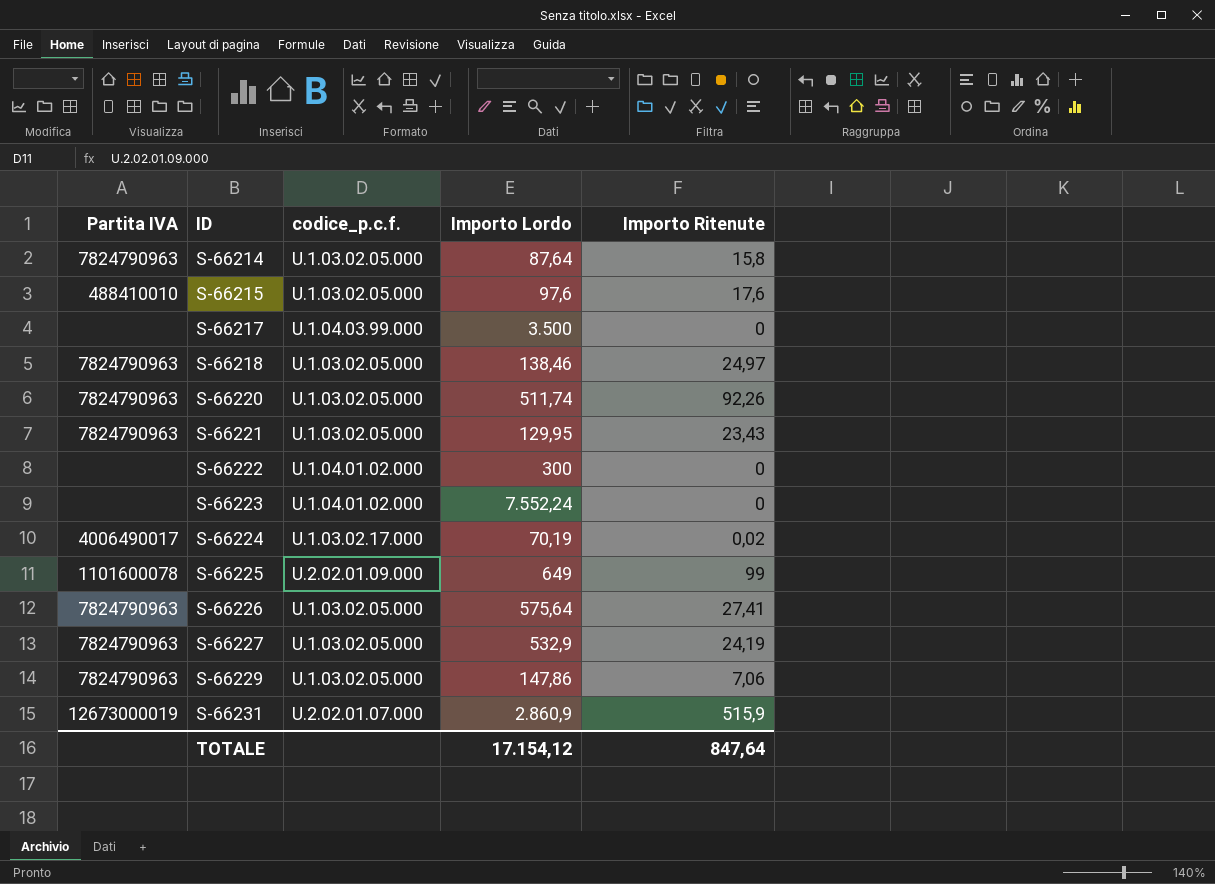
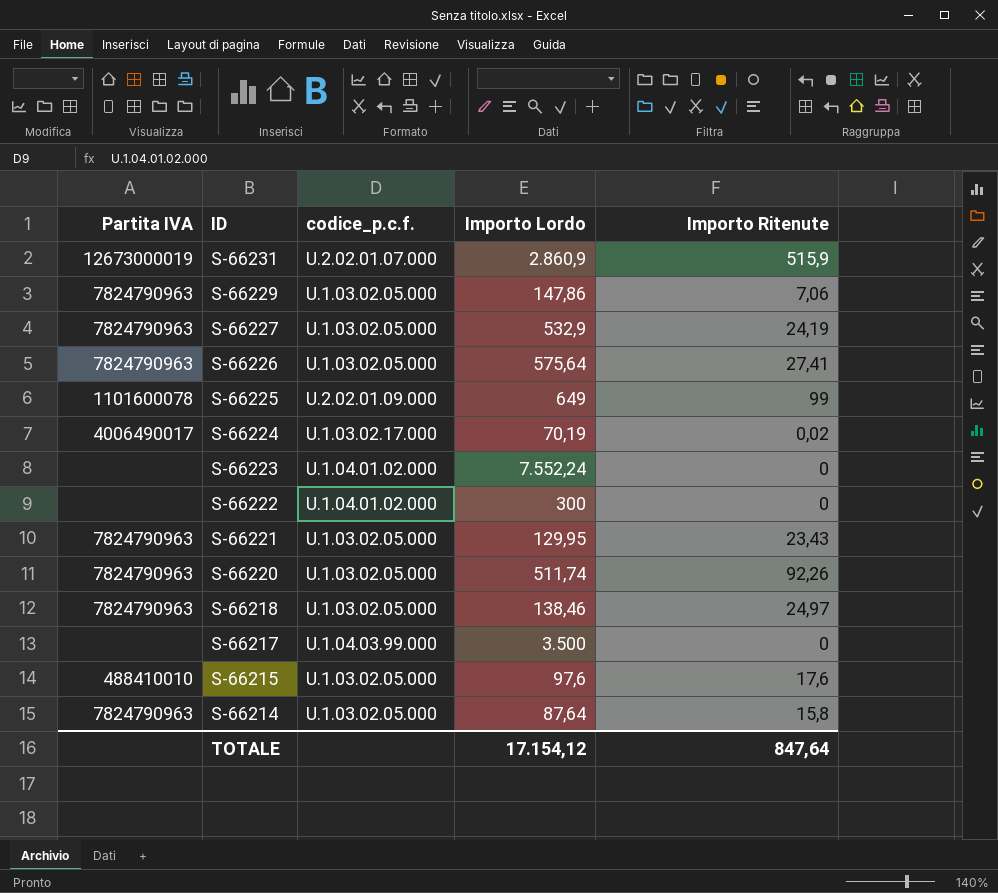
row order: ID ascending -> ID descending

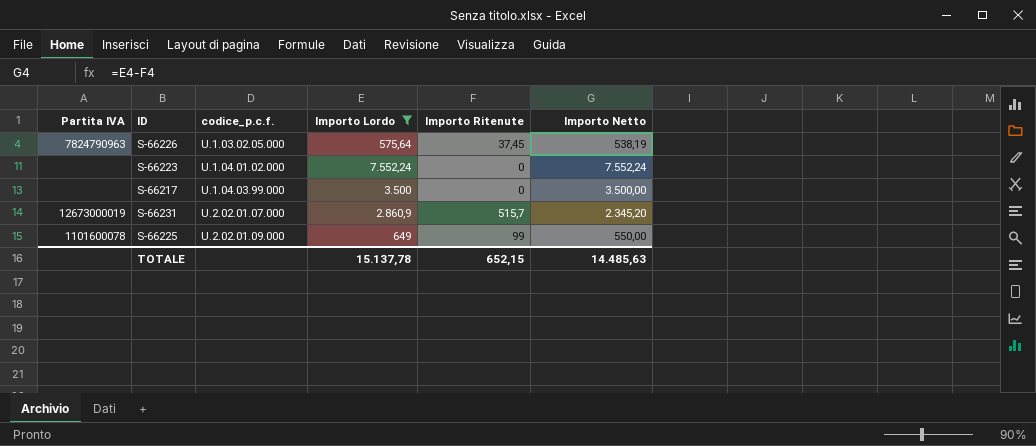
filter: none -> Importo Lordo >= 575,64
row order: ID descending -> codice_p.c.f. ascending
column Importo Netto | formula: none -> [Importo Lordo] - [Importo Ritenute]
S-66226 | Importo Ritenute: 27,41 -> 37,45
S-66231 | Importo Ritenute: 515,9 -> 515,7
TOTALE | Importo Lordo: 17.154,12 -> 15.137,78
TOTALE | Importo Ritenute: 847,64 -> 652,15

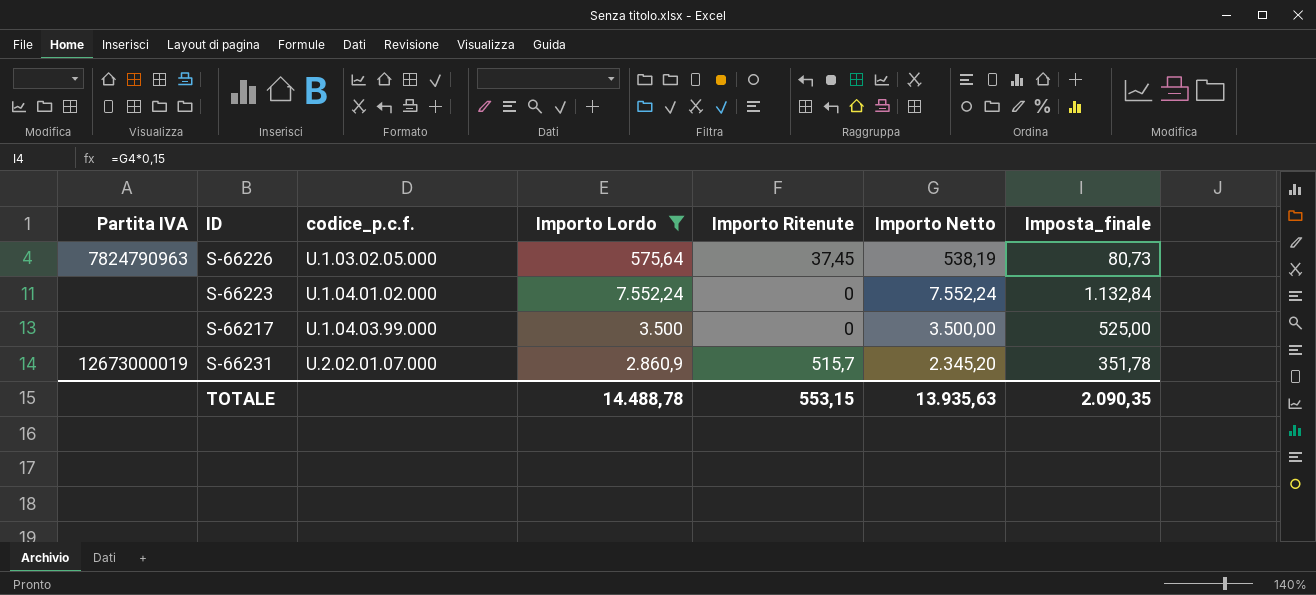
column Imposta_finale | formula: none -> [Importo Netto] * 0,15
row S-66225: 1101600078 | U.2.02.01.09.000 | 649 | 99 | 550,00 -> none
TOTALE | Importo Lordo: 15.137,78 -> 14.488,78
TOTALE | Importo Ritenute: 652,15 -> 553,15
TOTALE | Importo Netto: 14.485,63 -> 13.935,63

